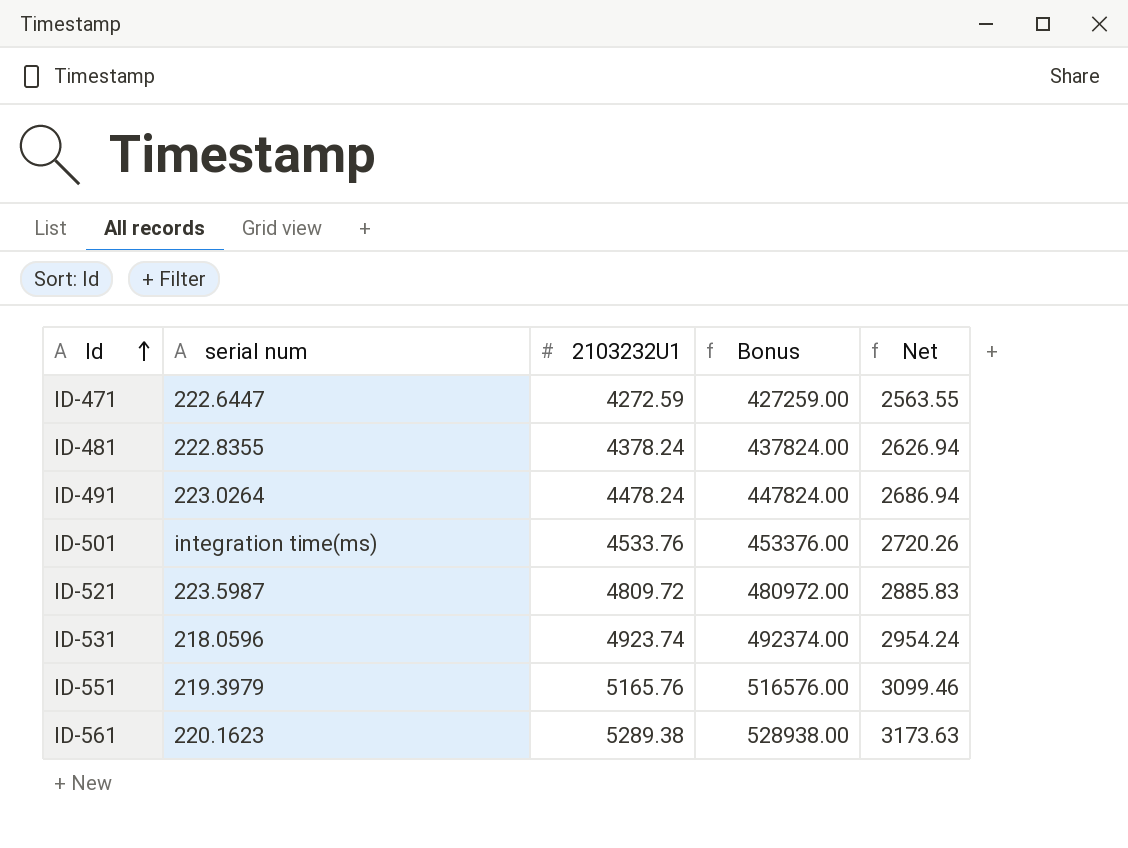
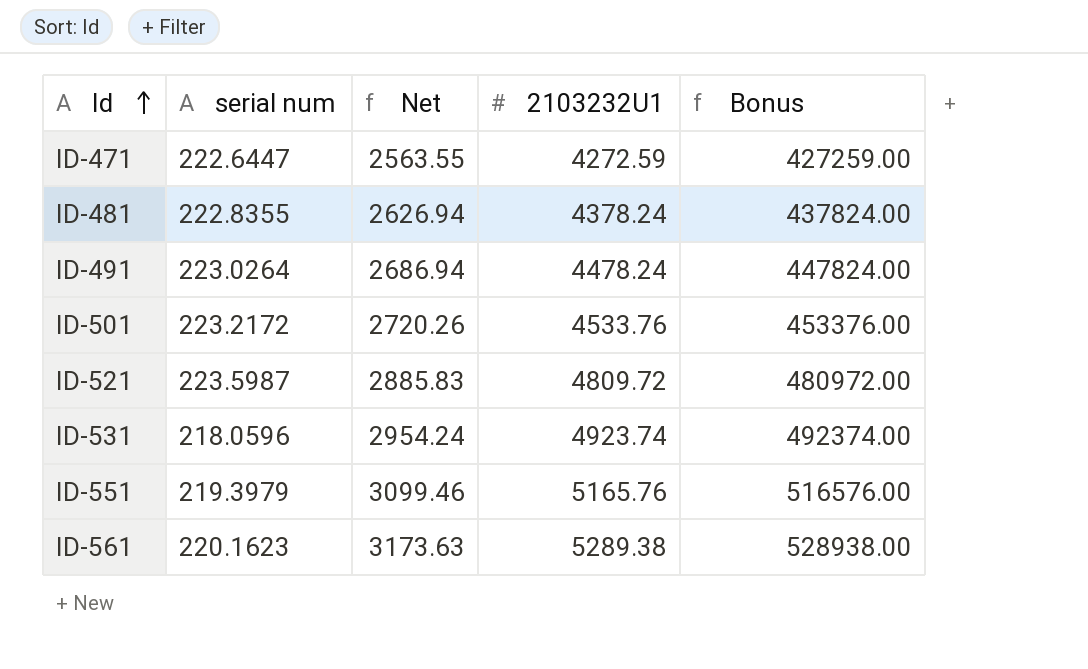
column Net | position: 5 -> 3
ID-501 | serial num: integration time(ms) -> 223.2172

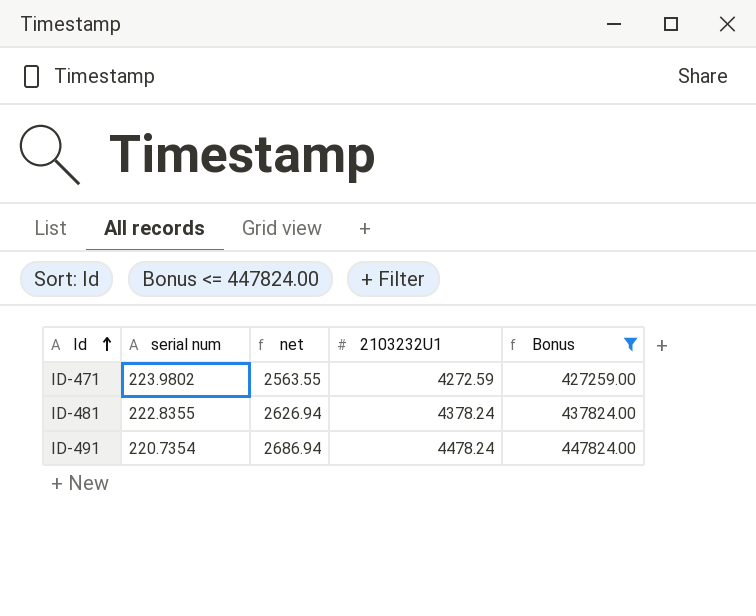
filter: none -> Bonus <= 447824.00
column name: Net -> net
ID-471 | serial num: 222.6447 -> 223.9802
ID-491 | serial num: 223.0264 -> 220.7354

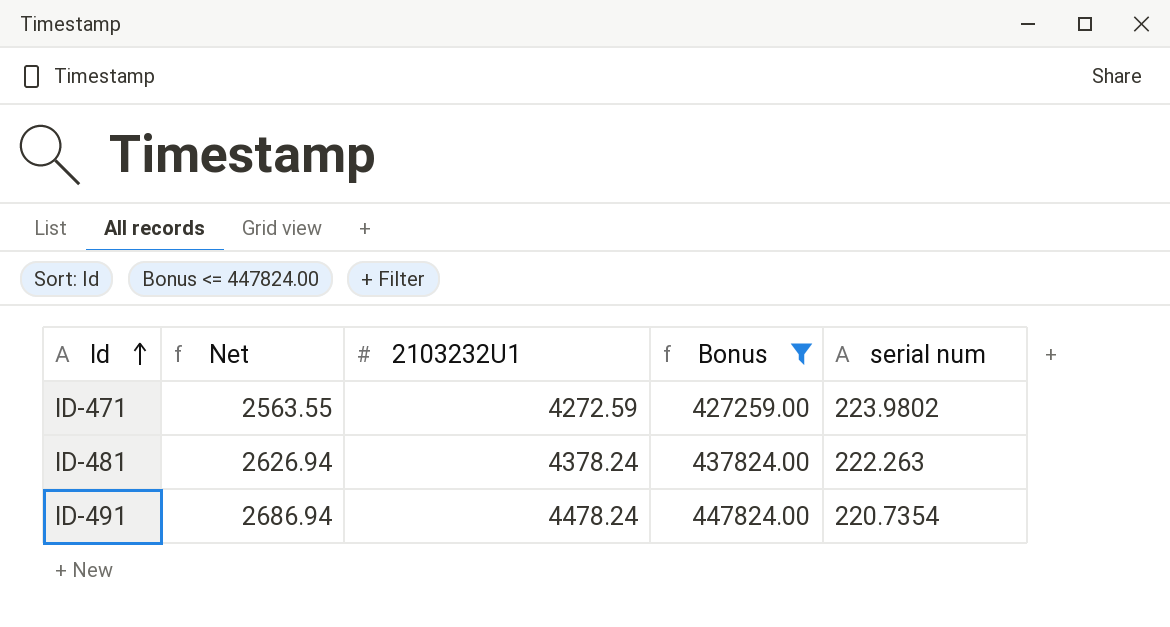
column name: net -> Net
column serial num | position: 2 -> 5
ID-481 | serial num: 222.8355 -> 222.263

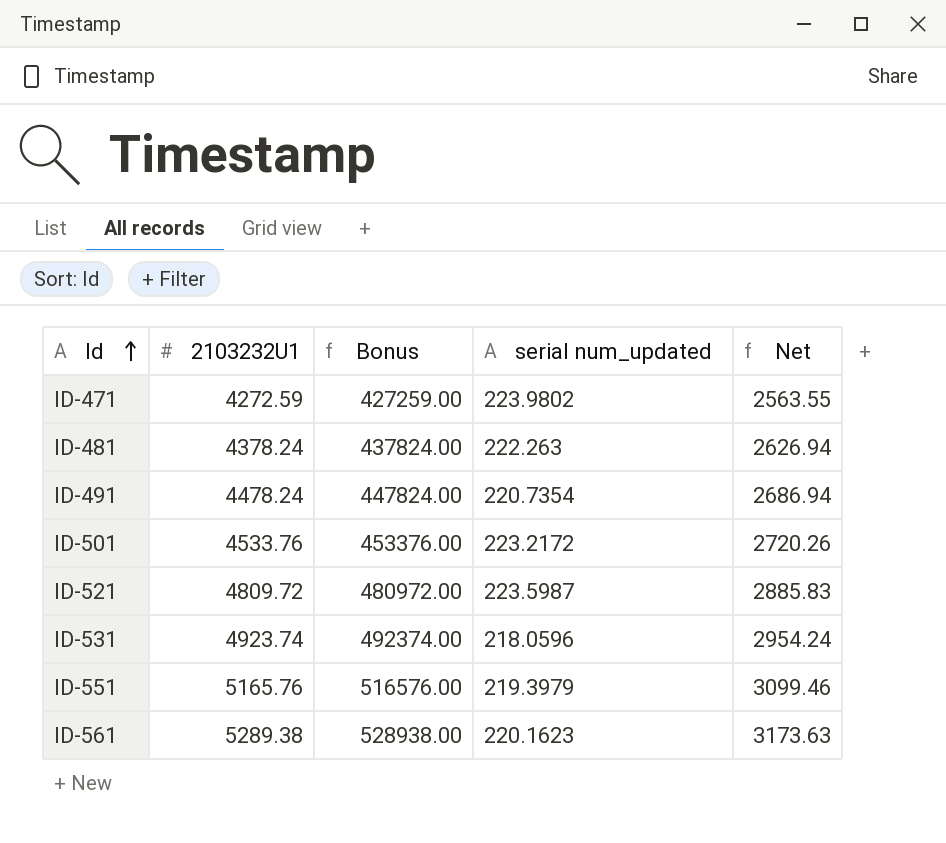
filter: Bonus <= 447824.00 -> none
column name: serial num -> serial num_updated
column Net | position: 2 -> 5

